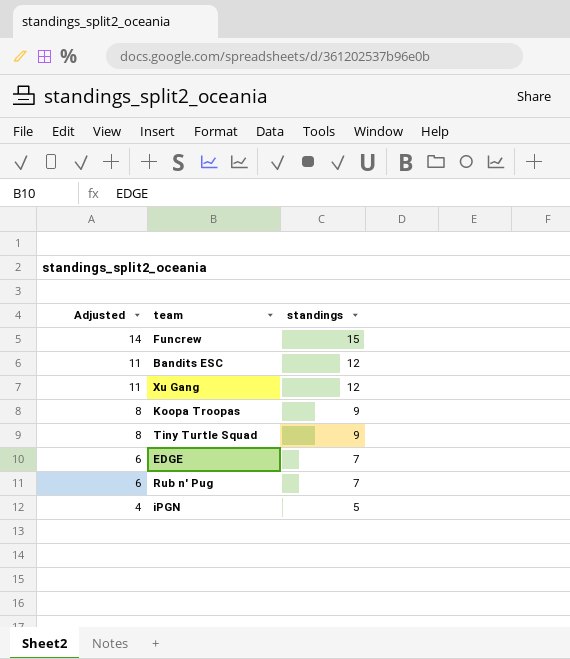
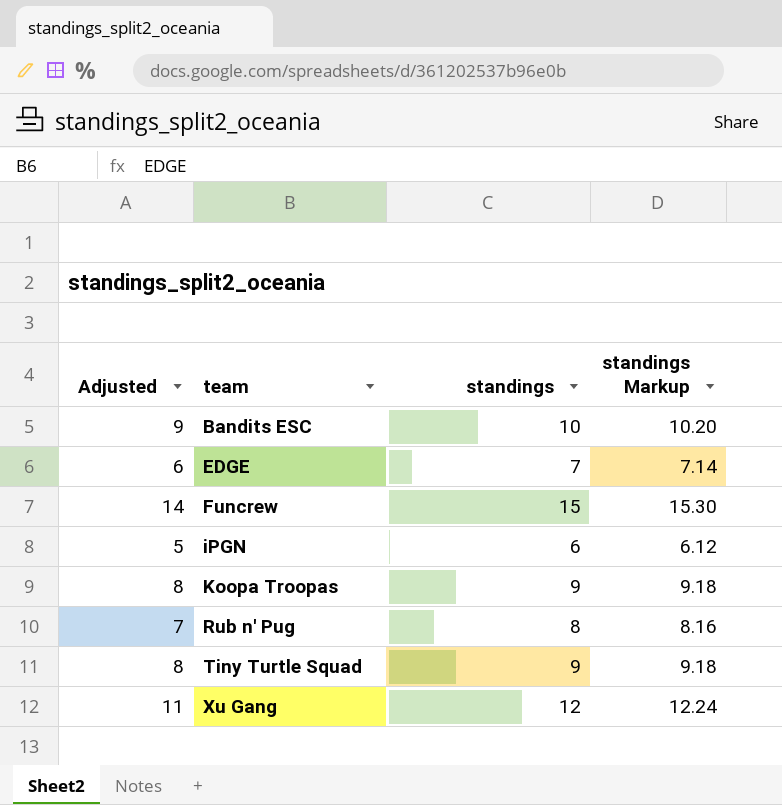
row order: Adjusted descending -> team ascending
column standings Markup | formula: none -> [standings] * 1.02
Bandits ESC | Adjusted: 11 -> 9
Bandits ESC | standings: 12 -> 10
iPGN | Adjusted: 4 -> 5
iPGN | standings: 5 -> 6
Rub n' Pug | Adjusted: 6 -> 7
Rub n' Pug | standings: 7 -> 8

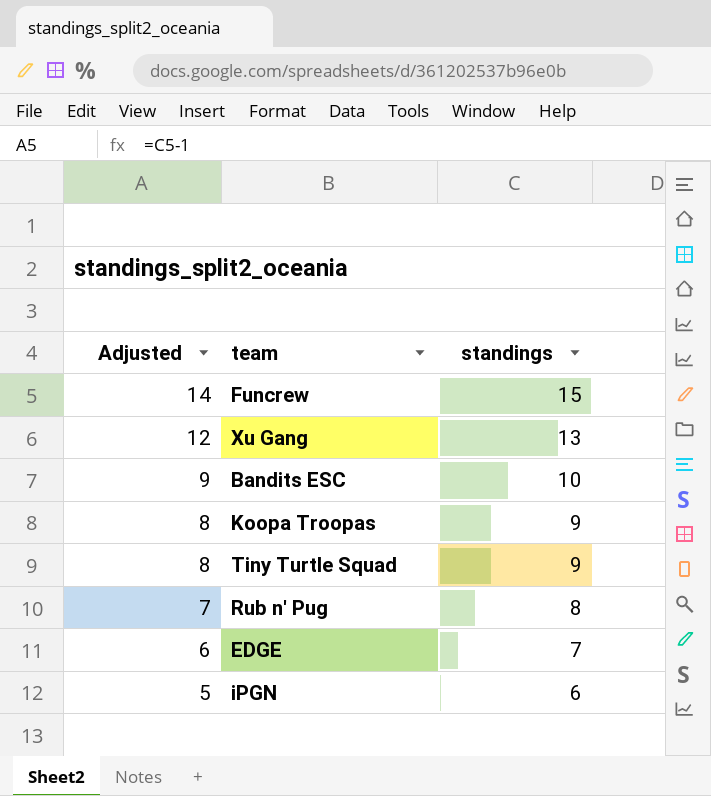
row order: team ascending -> Adjusted descending
column standings Markup | formula: [standings] * 1.02 -> none
Xu Gang | Adjusted: 11 -> 12
Xu Gang | standings: 12 -> 13

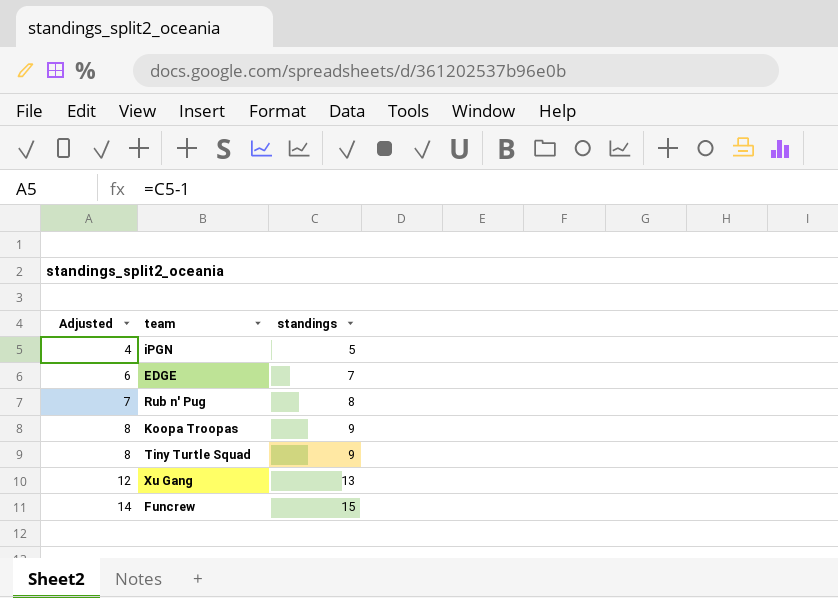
row order: Adjusted descending -> Adjusted ascending
row Bandits ESC: 9 | 10 -> none
iPGN | Adjusted: 5 -> 4
iPGN | standings: 6 -> 5

